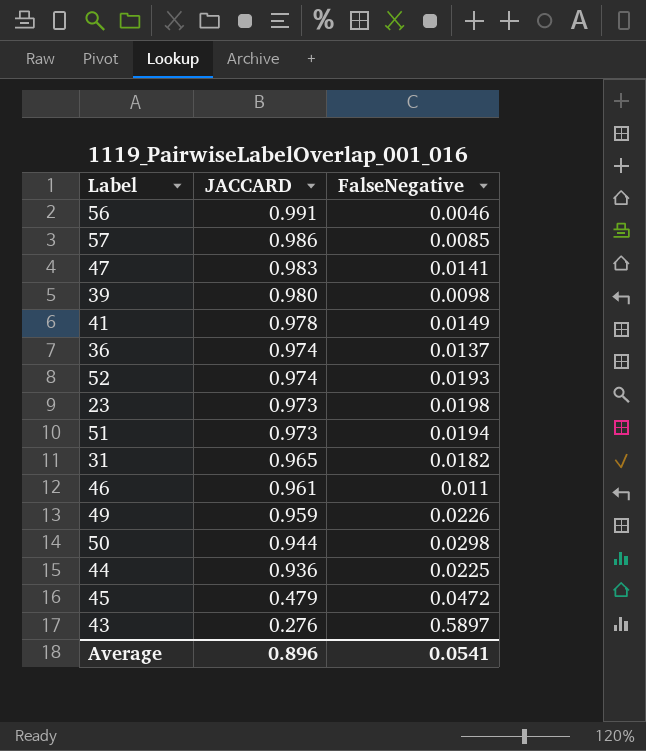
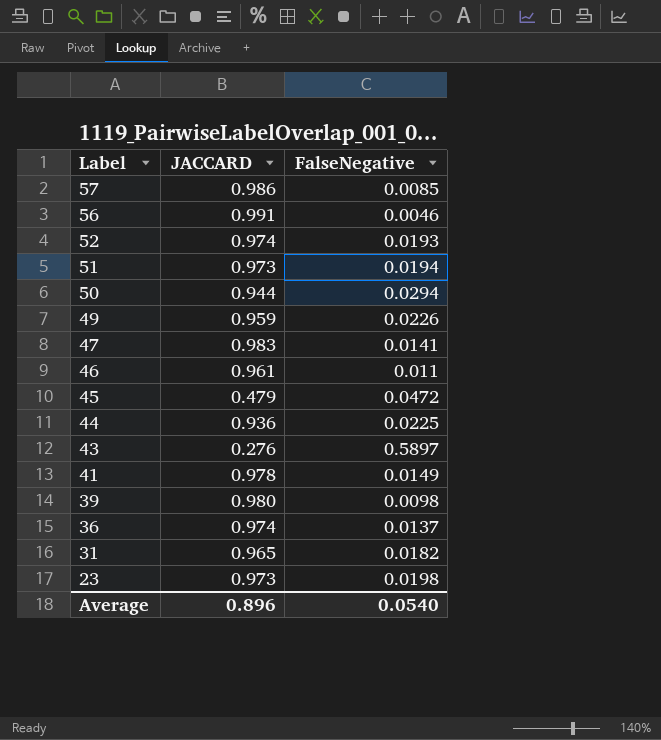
row order: JACCARD descending -> Label descending
50 | FalseNegative: 0.0298 -> 0.0294
Average | FalseNegative: 0.0541 -> 0.0540

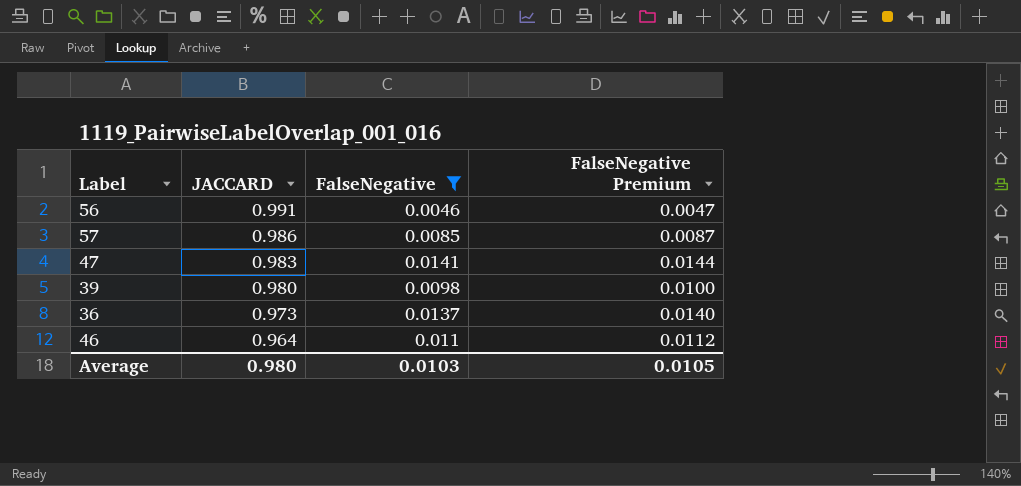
filter: none -> FalseNegative <= 0.0141
row order: Label descending -> JACCARD descending
column FalseNegative Premium | formula: none -> [FalseNegative] * 1.02
36 | JACCARD: 0.974 -> 0.973
46 | JACCARD: 0.961 -> 0.964
Average | JACCARD: 0.896 -> 0.980
Average | FalseNegative: 0.0540 -> 0.0103

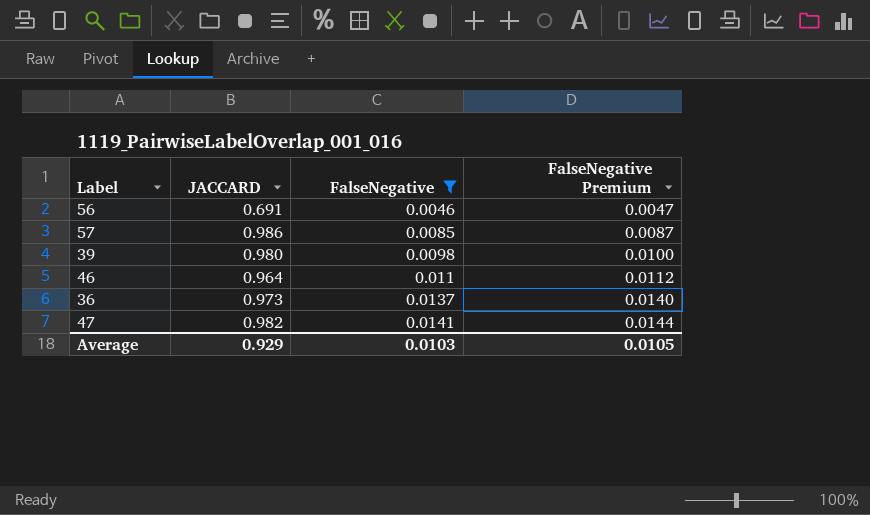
row order: JACCARD descending -> FalseNegative ascending
56 | JACCARD: 0.991 -> 0.691
47 | JACCARD: 0.983 -> 0.982
Average | JACCARD: 0.980 -> 0.929

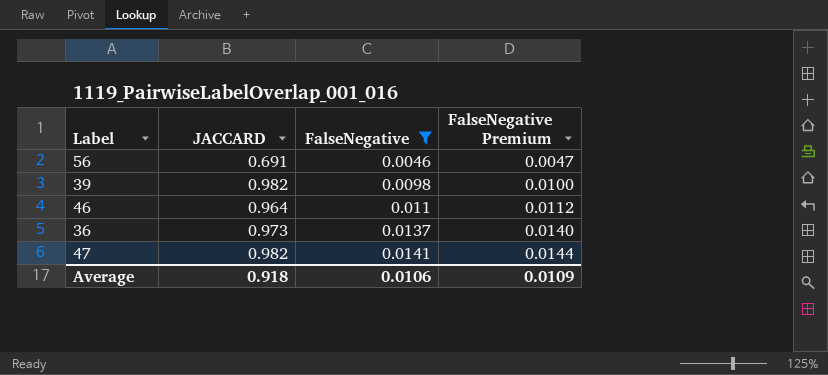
row 57: 0.986 | 0.0085 | 0.0087 -> none
39 | JACCARD: 0.980 -> 0.982
Average | JACCARD: 0.929 -> 0.918
Average | FalseNegative: 0.0103 -> 0.0106
Average | FalseNegative Premium: 0.0105 -> 0.0109

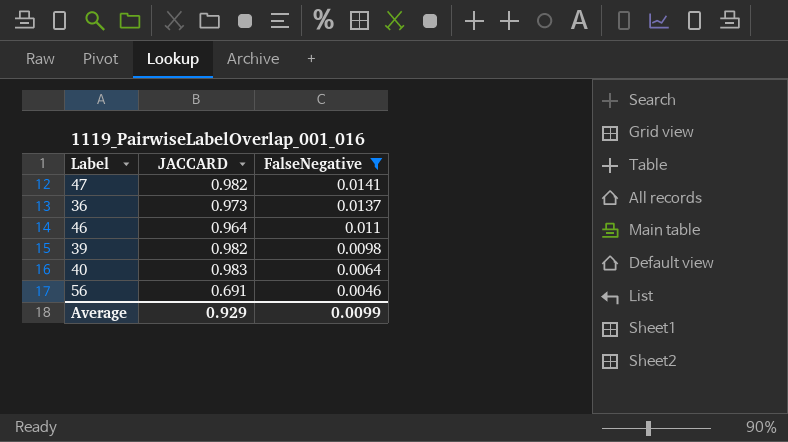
row order: FalseNegative ascending -> FalseNegative descending
column FalseNegative Premium | formula: [FalseNegative] * 1.02 -> none
row 40: none -> 0.983 | 0.0064
Average | JACCARD: 0.918 -> 0.929
Average | FalseNegative: 0.0106 -> 0.0099

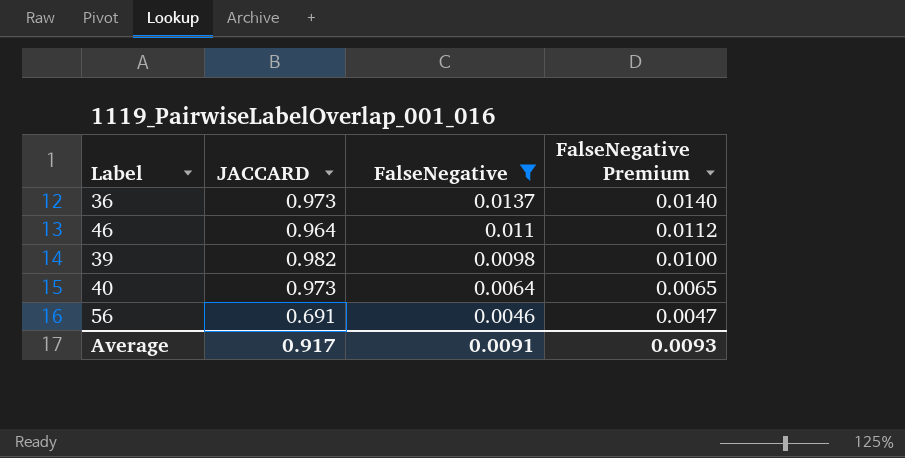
column FalseNegative Premium | formula: none -> [FalseNegative] * 1.02
row 47: 0.982 | 0.0141 -> none
40 | JACCARD: 0.983 -> 0.973
Average | JACCARD: 0.929 -> 0.917
Average | FalseNegative: 0.0099 -> 0.0091

